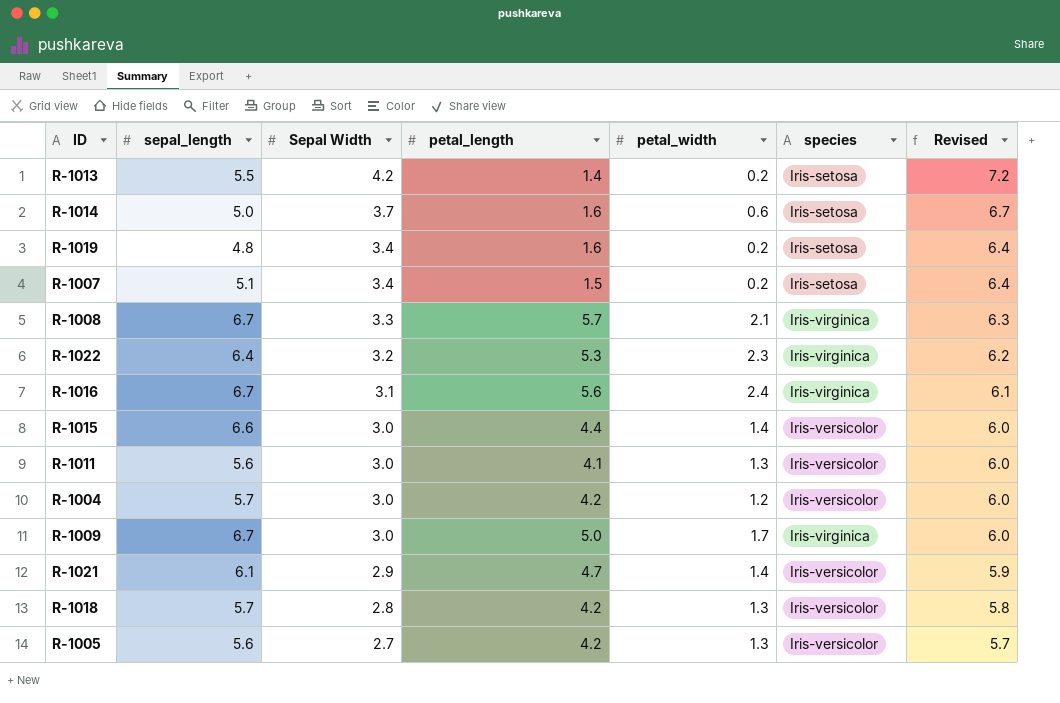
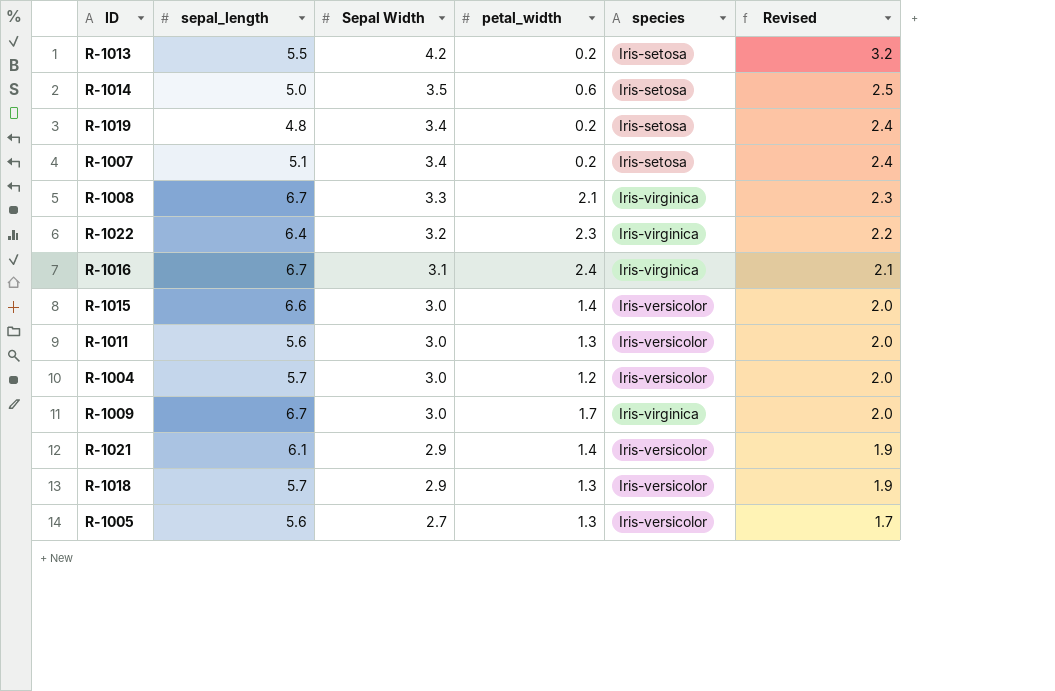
column petal_length | position: 4 -> none
column Revised | formula: [Sepal Width] + 3 -> [Sepal Width] - 1
R-1014 | Sepal Width: 3.7 -> 3.5
R-1018 | Sepal Width: 2.8 -> 2.9

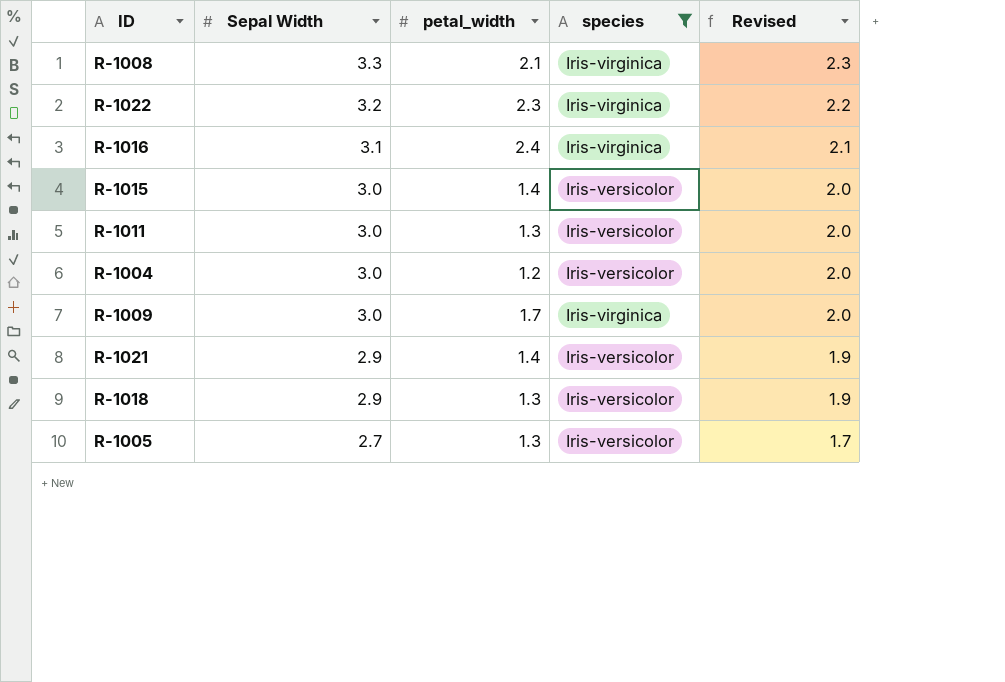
filter: none -> species != Iris-setosa
column sepal_length | position: 2 -> none

